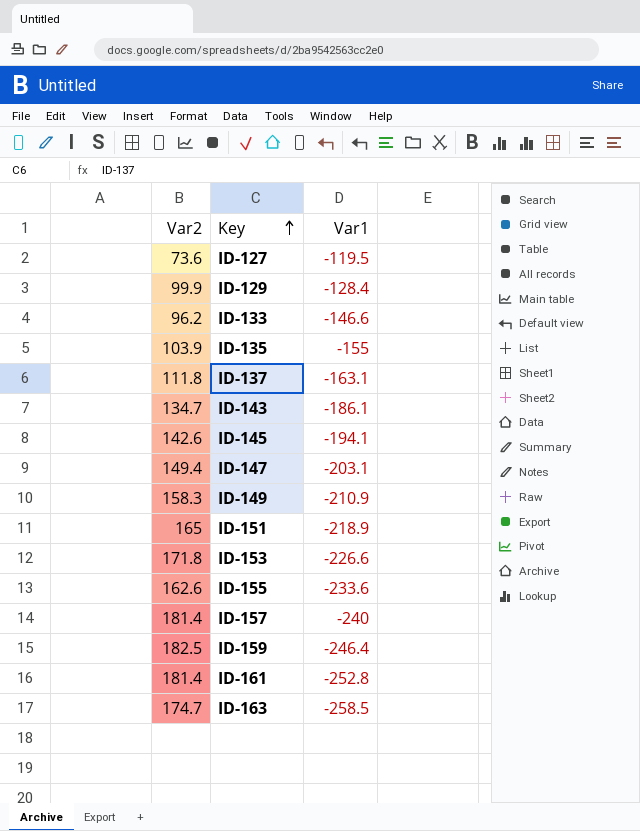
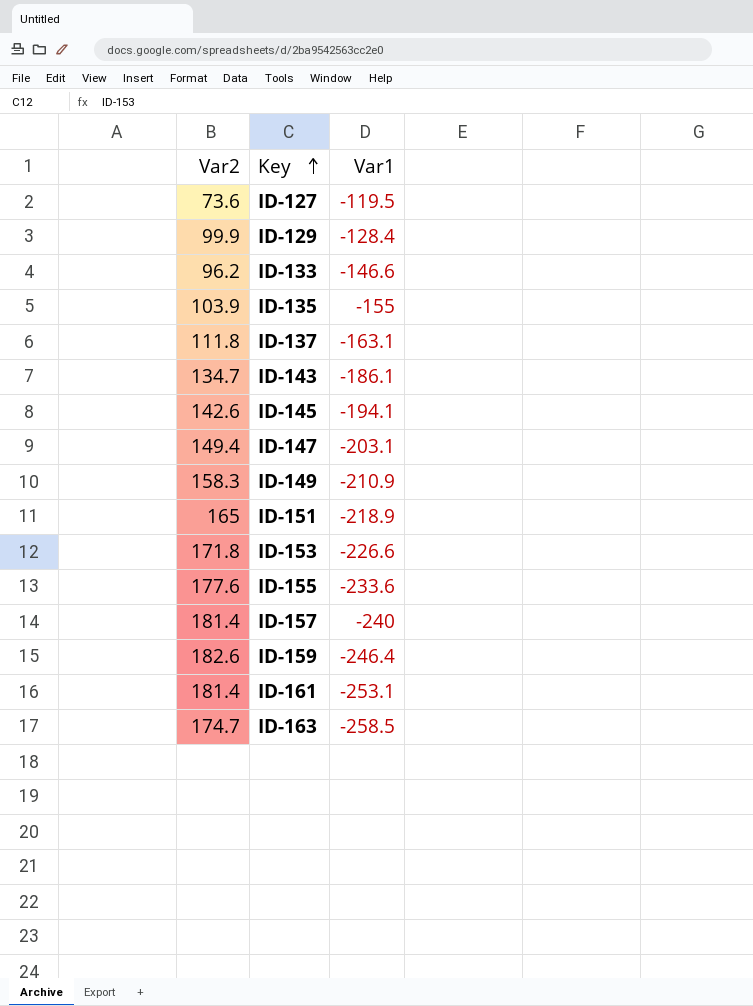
ID-155 | Var2: 162.6 -> 177.6
ID-159 | Var2: 182.5 -> 182.6
ID-161 | Var1: -252.8 -> -253.1

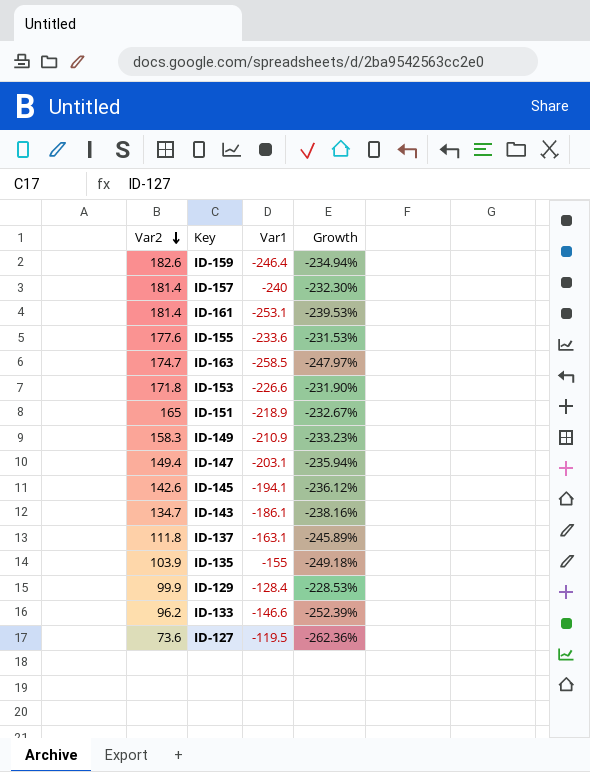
row order: Key ascending -> Var2 descending
column Growth | formula: none -> ([Var1] - [Var2]) / [Var2]

